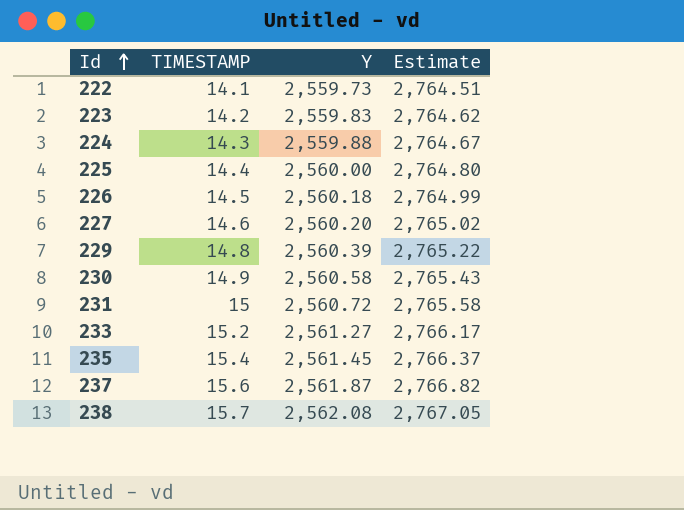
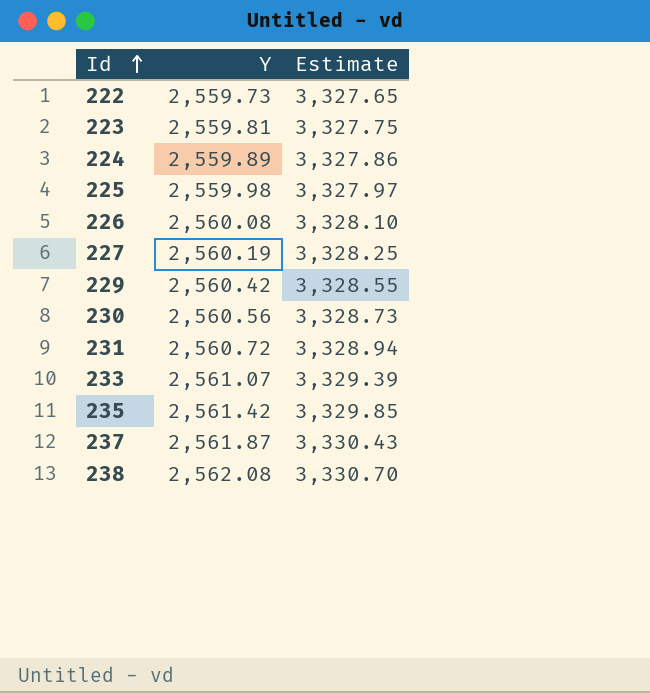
column TIMESTAMP | position: 2 -> none
column Estimate | formula: [Y] * 1.08 -> [Y] * 1.3
223 | Y: 2,559.83 -> 2,559.81
224 | Y: 2,559.88 -> 2,559.89
225 | Y: 2,560.00 -> 2,559.98
226 | Y: 2,560.18 -> 2,560.08
227 | Y: 2,560.20 -> 2,560.19
229 | Y: 2,560.39 -> 2,560.42
230 | Y: 2,560.58 -> 2,560.56
233 | Y: 2,561.27 -> 2,561.07
235 | Y: 2,561.45 -> 2,561.42

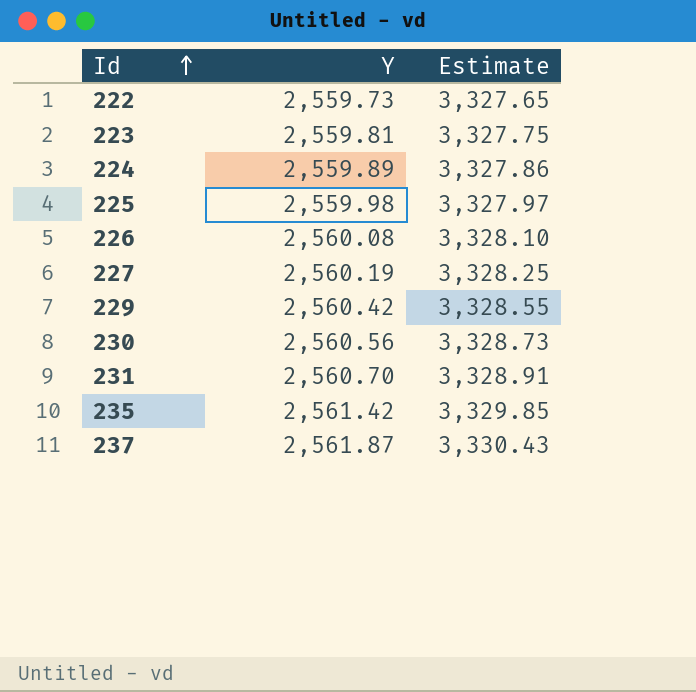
row 233: 2,561.07 | 3,329.39 -> none
row 238: 2,562.08 | 3,330.70 -> none
231 | Y: 2,560.72 -> 2,560.70
231 | Estimate: 3,328.94 -> 3,328.91

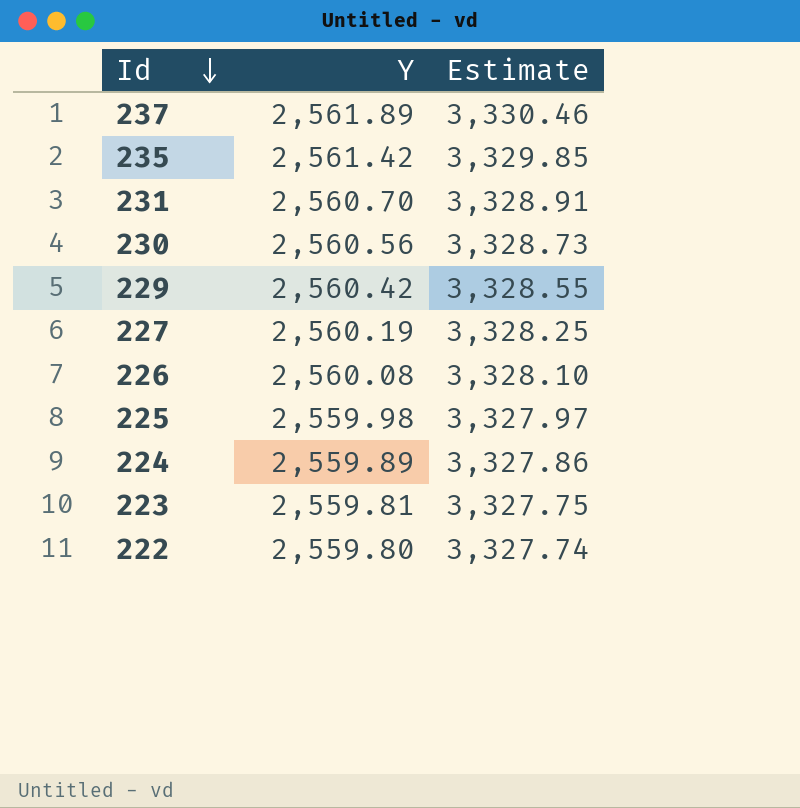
row order: Id ascending -> Id descending
237 | Y: 2,561.87 -> 2,561.89
237 | Estimate: 3,330.43 -> 3,330.46
222 | Y: 2,559.73 -> 2,559.80
222 | Estimate: 3,327.65 -> 3,327.74

